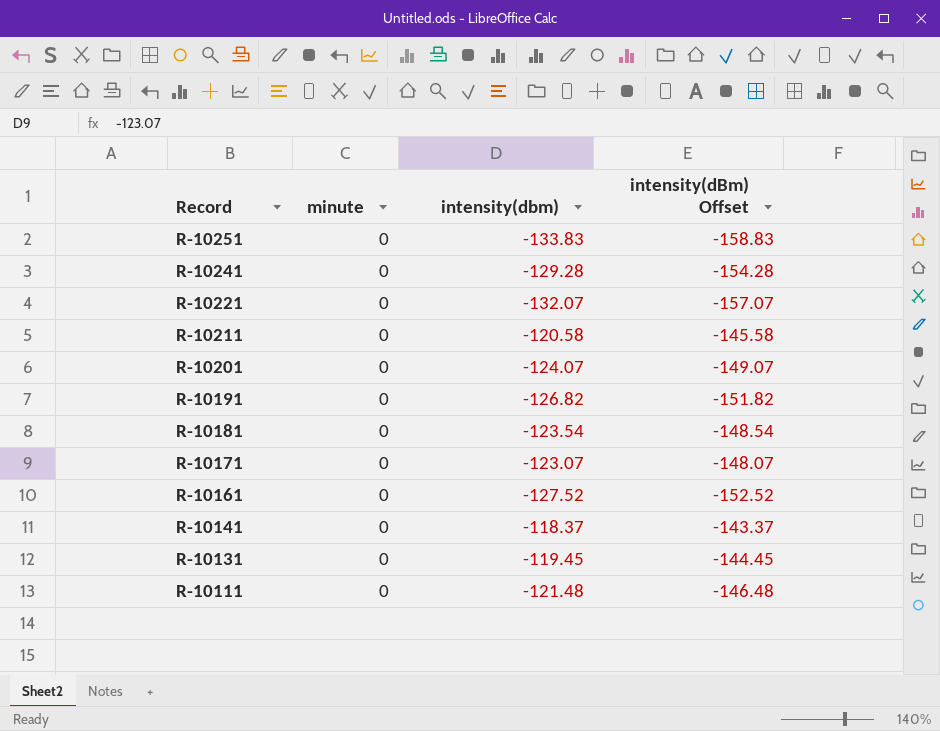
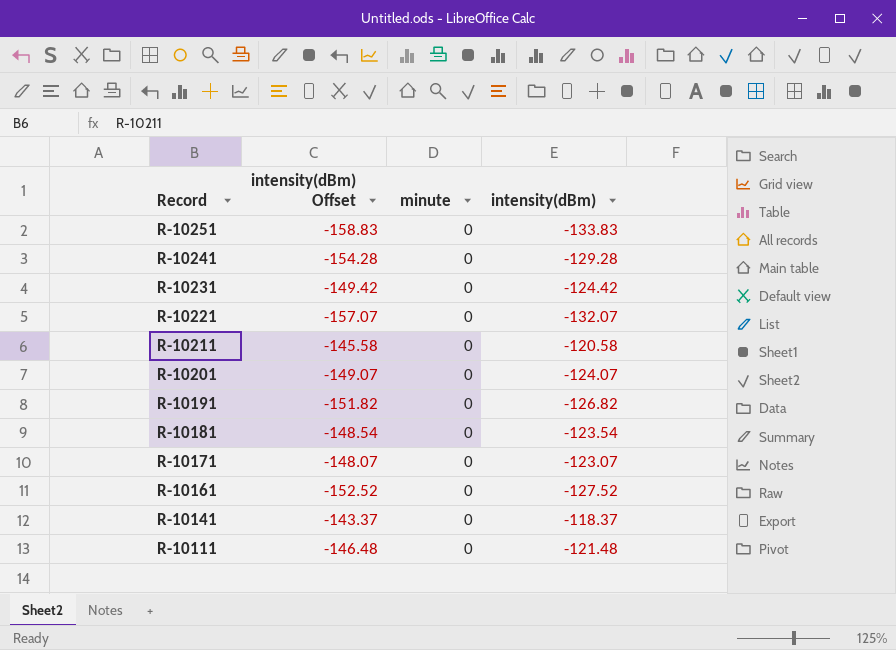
column intensity(dBm) Offset | position: 4 -> 2
column name: intensity(dbm) -> intensity(dBm)
row R-10131: 0 | -119.45 | -144.45 -> none
row R-10231: none -> -149.42 | 0 | -124.42

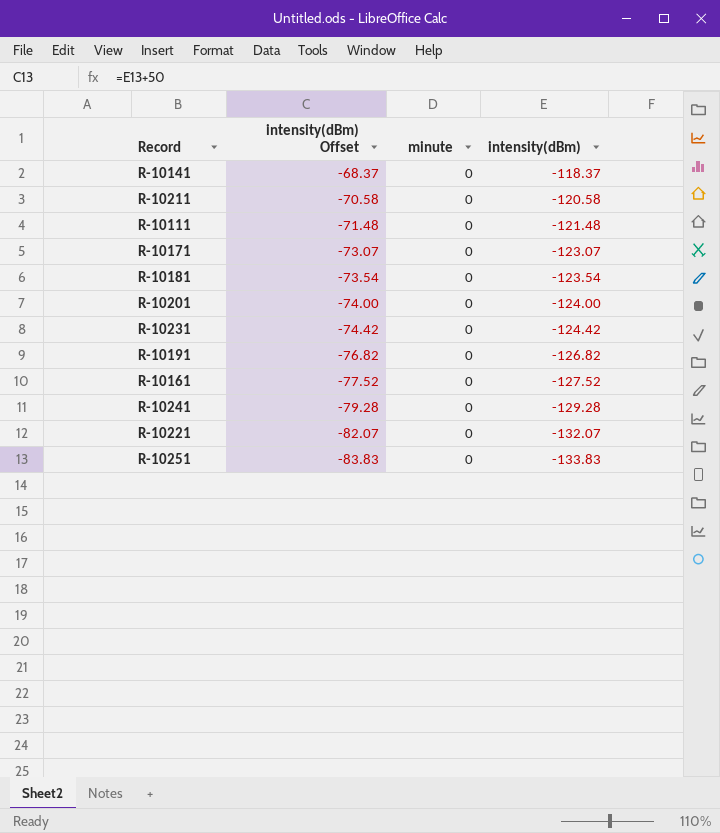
row order: Record descending -> intensity(dBm) Offset descending
column intensity(dBm) Offset | formula: [intensity(dBm)] - 25 -> [intensity(dBm)] + 50
R-10201 | intensity(dBm): -124.07 -> -124.00

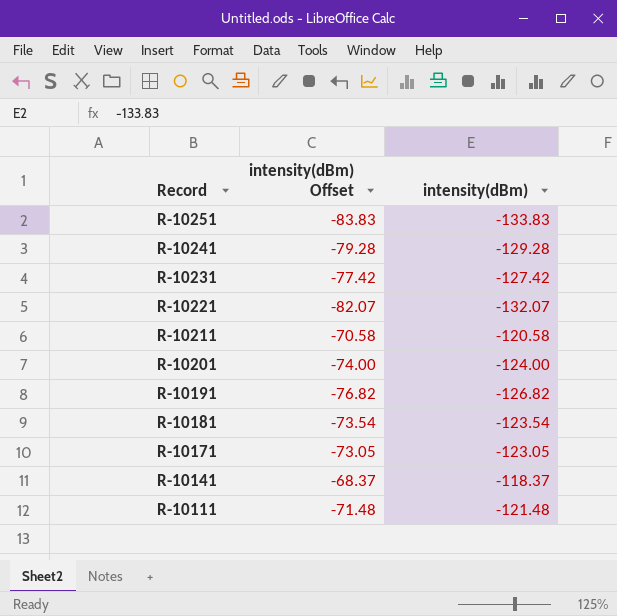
row order: intensity(dBm) Offset descending -> Record descending
column minute | position: 3 -> none
row R-10161: -77.52 | 0 | -127.52 -> none
R-10231 | intensity(dBm) Offset: -74.42 -> -77.42
R-10231 | intensity(dBm): -124.42 -> -127.42
R-10171 | intensity(dBm) Offset: -73.07 -> -73.05
R-10171 | intensity(dBm): -123.07 -> -123.05

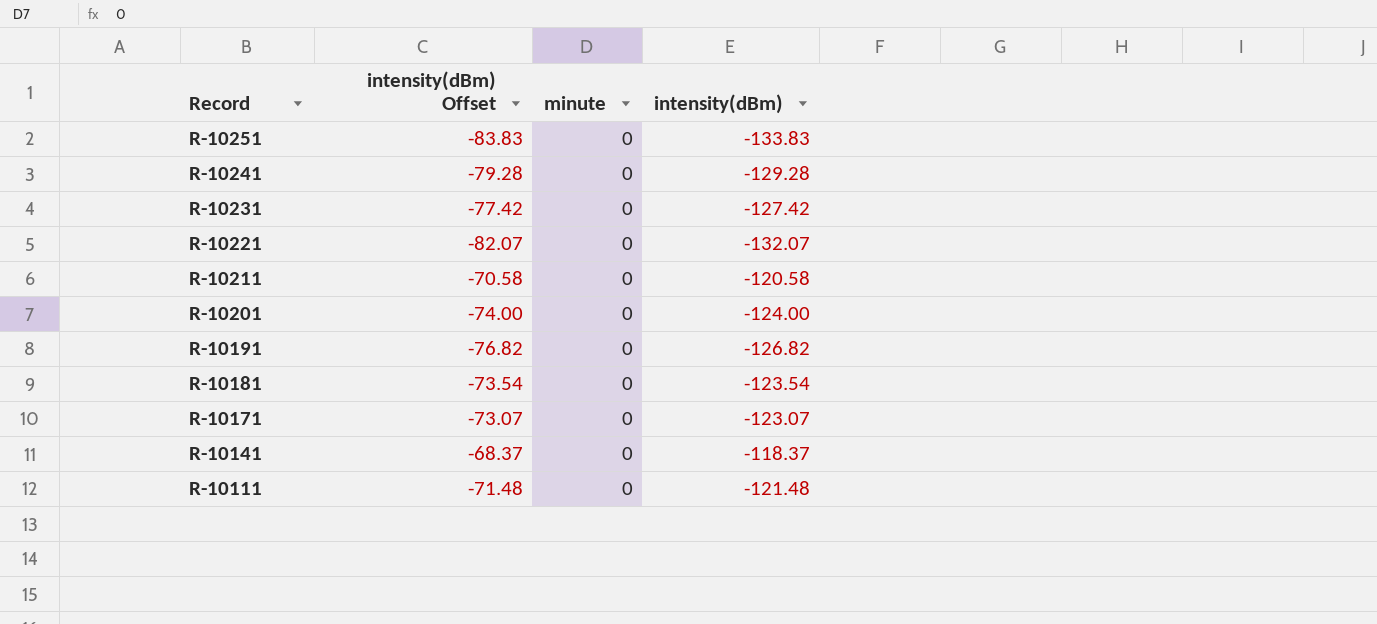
column minute | position: none -> 3
R-10171 | intensity(dBm) Offset: -73.05 -> -73.07
R-10171 | intensity(dBm): -123.05 -> -123.07

